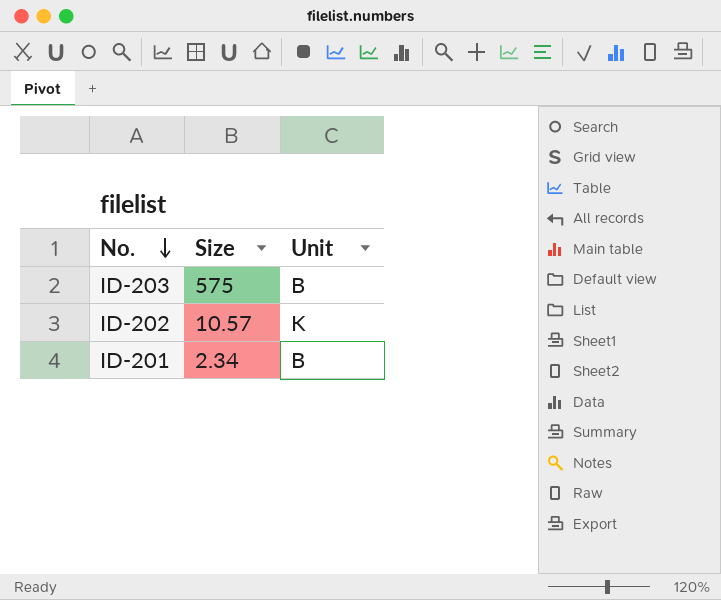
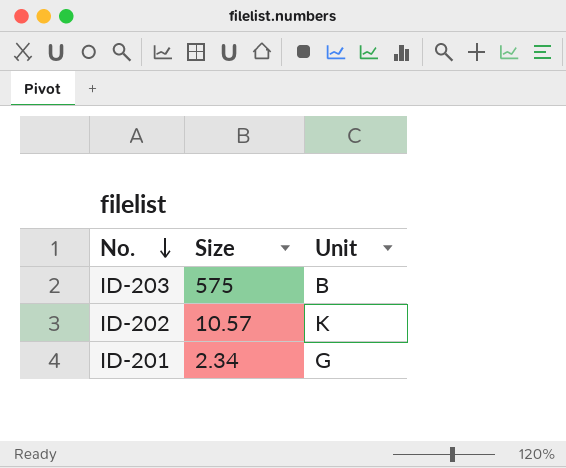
ID-201 | Unit: B -> G

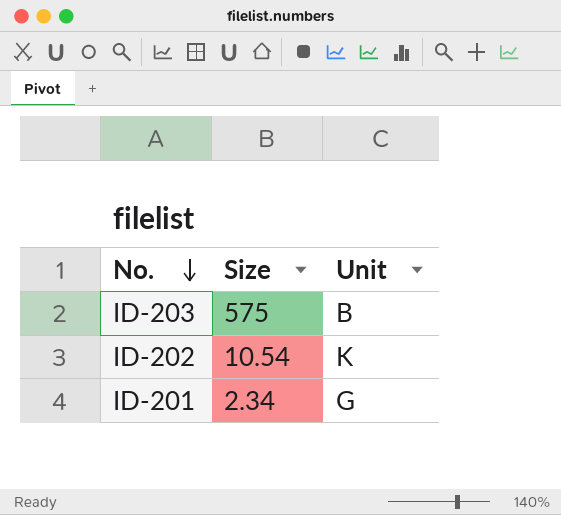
ID-202 | Size: 10.57 -> 10.54

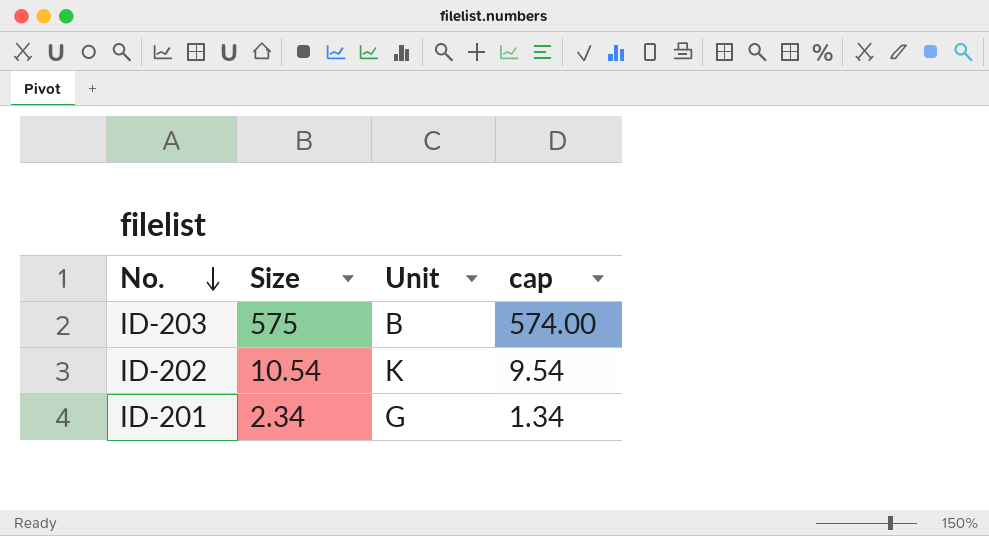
column cap | formula: none -> [Size] - 1

